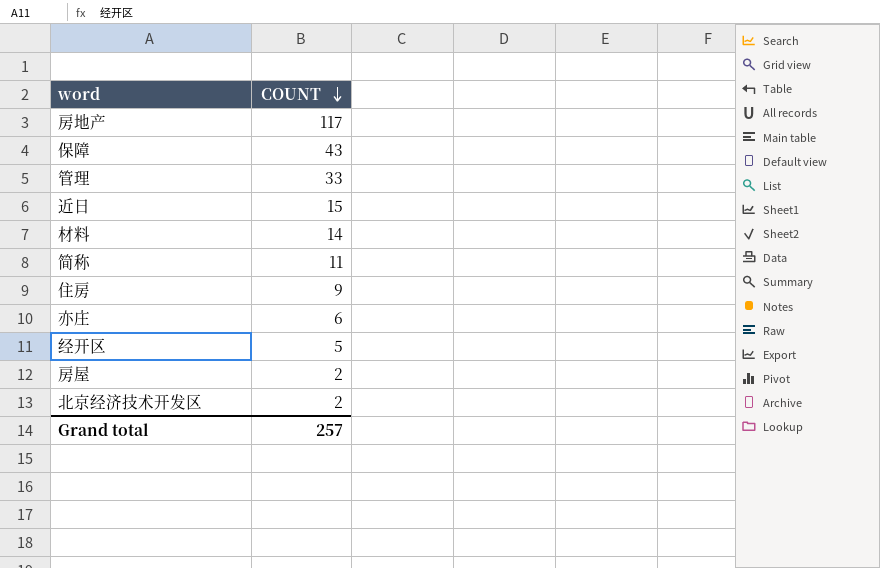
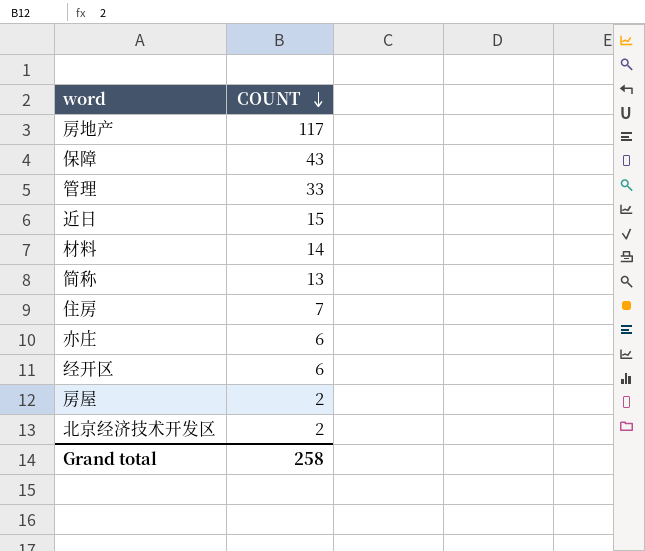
简称 | COUNT: 11 -> 13
住房 | COUNT: 9 -> 7
经开区 | COUNT: 5 -> 6
Grand total | COUNT: 257 -> 258

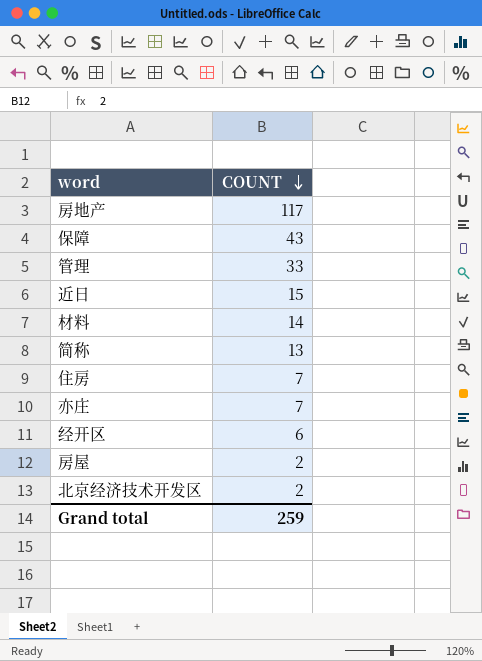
亦庄 | COUNT: 6 -> 7
Grand total | COUNT: 258 -> 259

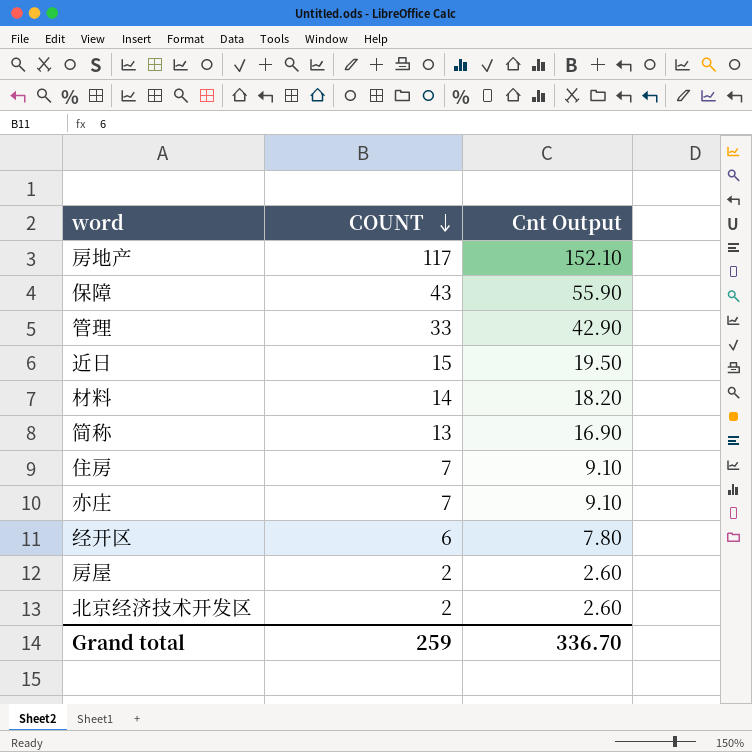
column Cnt Output | formula: none -> [COUNT] * 1.3

